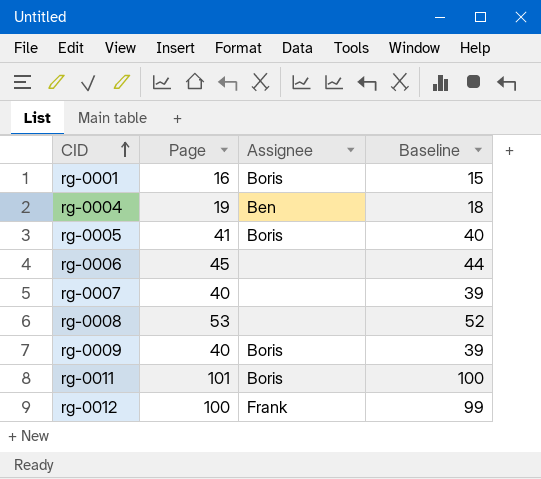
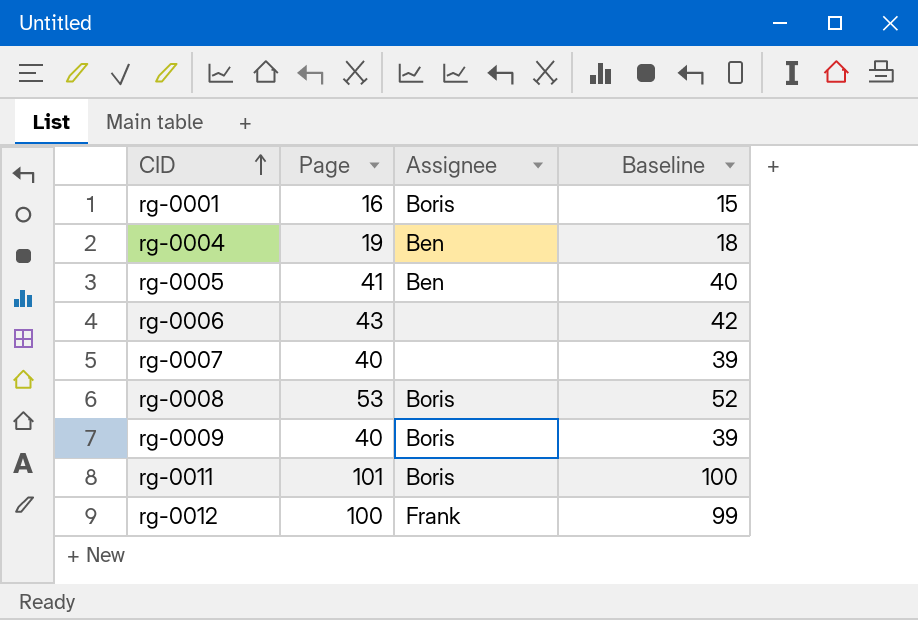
rg-0005 | Assignee: Boris -> Ben
rg-0006 | Page: 45 -> 43
rg-0006 | Baseline: 44 -> 42
rg-0008 | Assignee: none -> Boris

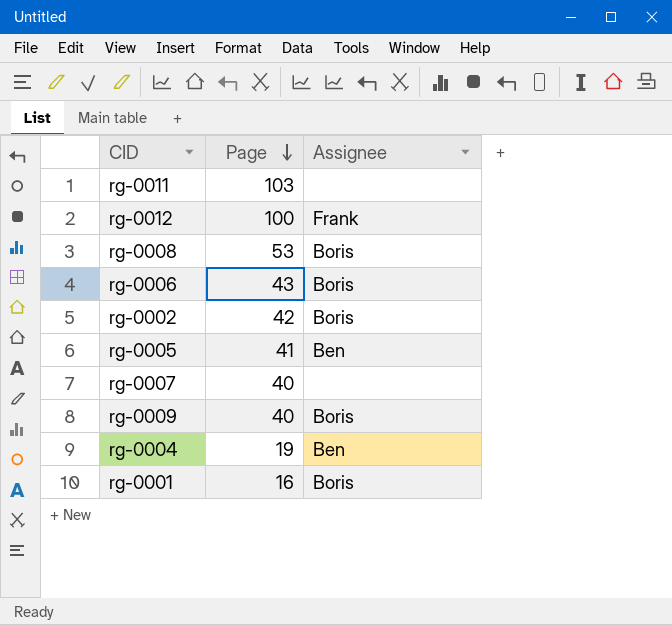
row order: CID ascending -> Page descending
column Baseline | formula: [Page] - 1 -> none
rg-0011 | Page: 101 -> 103
rg-0011 | Assignee: Boris -> none
rg-0006 | Assignee: none -> Boris
row rg-0002: none -> 42 | Boris

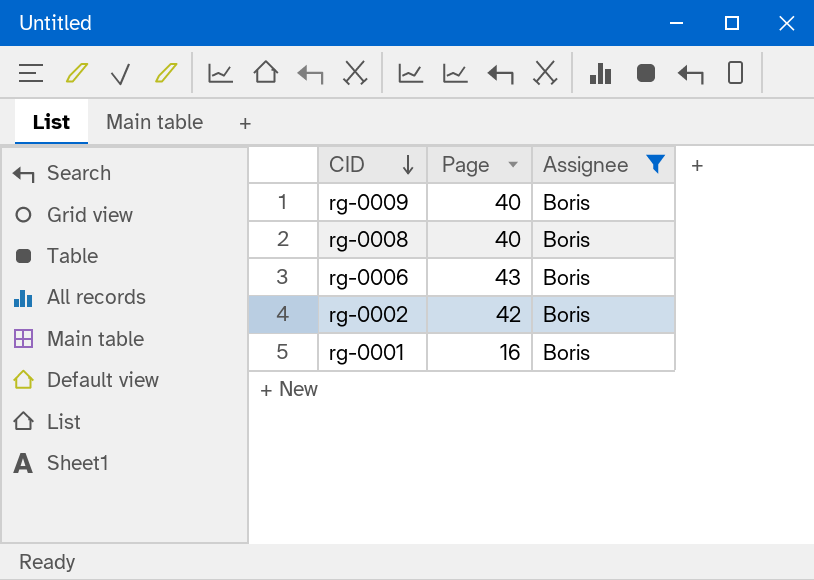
filter: none -> Assignee = Boris
row order: Page descending -> CID descending
rg-0008 | Page: 53 -> 40

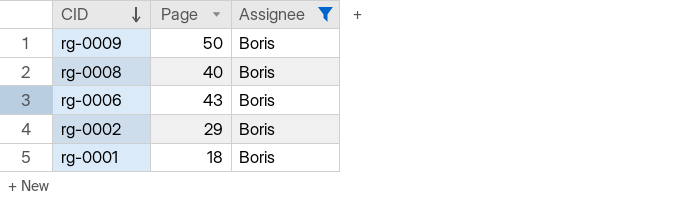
rg-0009 | Page: 40 -> 50
rg-0002 | Page: 42 -> 29
rg-0001 | Page: 16 -> 18

